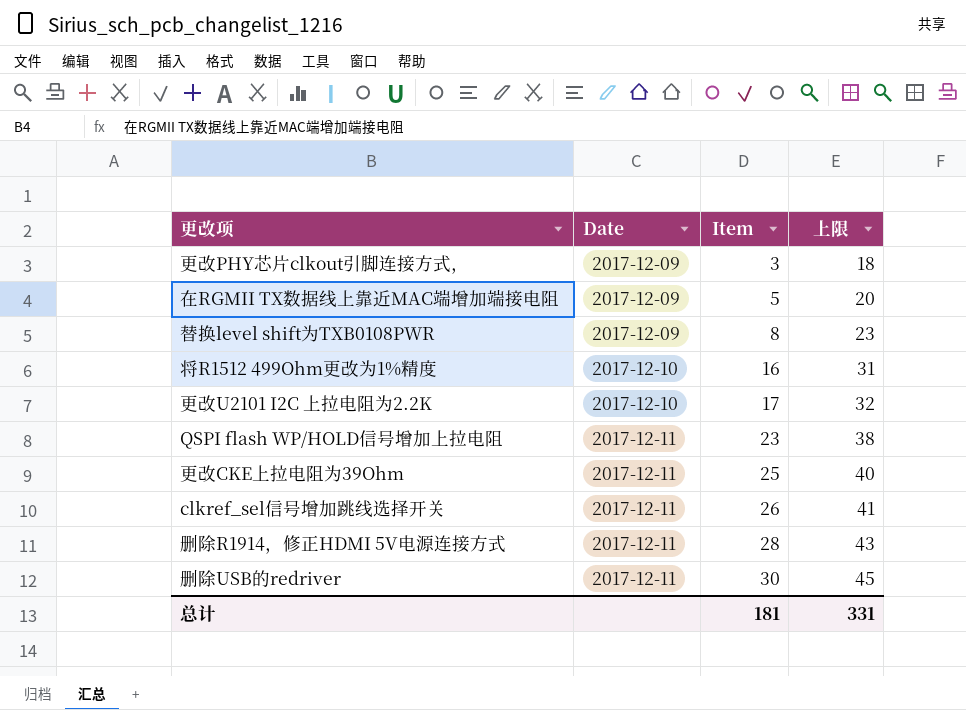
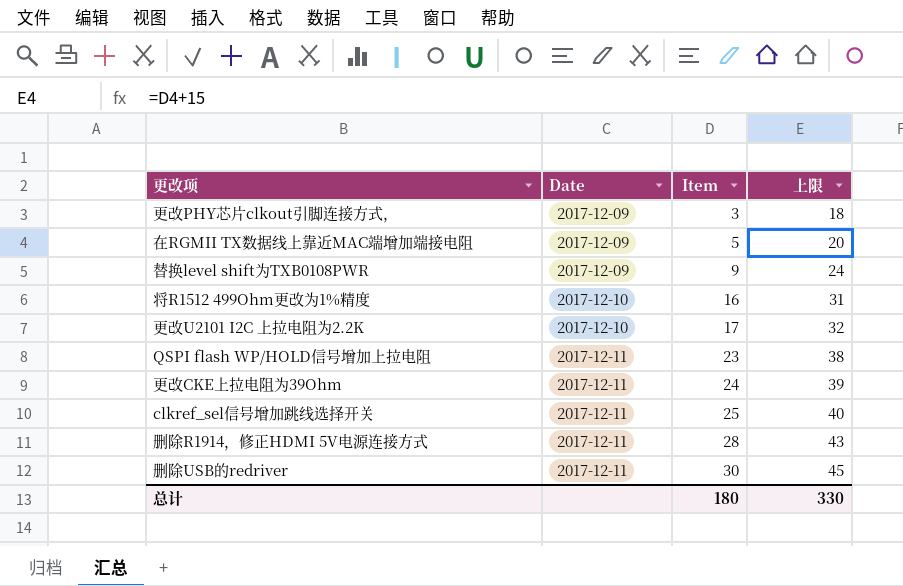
替换level shift为TXB0108PWR | Item: 8 -> 9
替换level shift为TXB0108PWR | 上限: 23 -> 24
更改CKE上拉电阻为39Ohm | Item: 25 -> 24
更改CKE上拉电阻为39Ohm | 上限: 40 -> 39
clkref_sel信号增加跳线选择开关 | Item: 26 -> 25
clkref_sel信号增加跳线选择开关 | 上限: 41 -> 40
总计 | Item: 181 -> 180
总计 | 上限: 331 -> 330

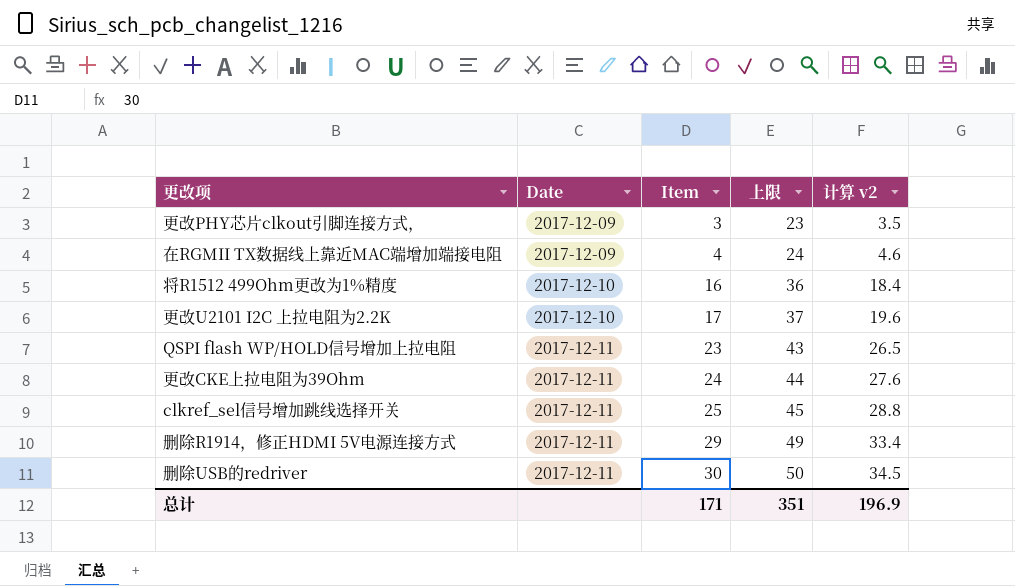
column 上限 | formula: [Item] + 15 -> [Item] + 20
column 计算 v2 | formula: none -> [Item] * 1.15
row 替换level shift为TXB0108PWR: 2017-12-09 | 9 | 24 -> none
在RGMII TX数据线上靠近MAC端增加端接电阻 | Item: 5 -> 4
删除R1914，修正HDMI 5V电源连接方式 | Item: 28 -> 29
总计 | Item: 180 -> 171
总计 | 上限: 330 -> 351

